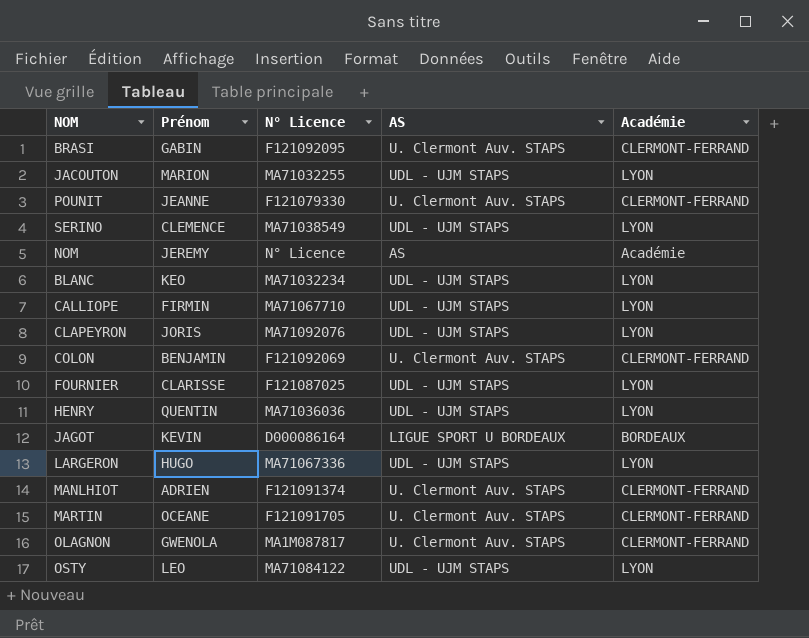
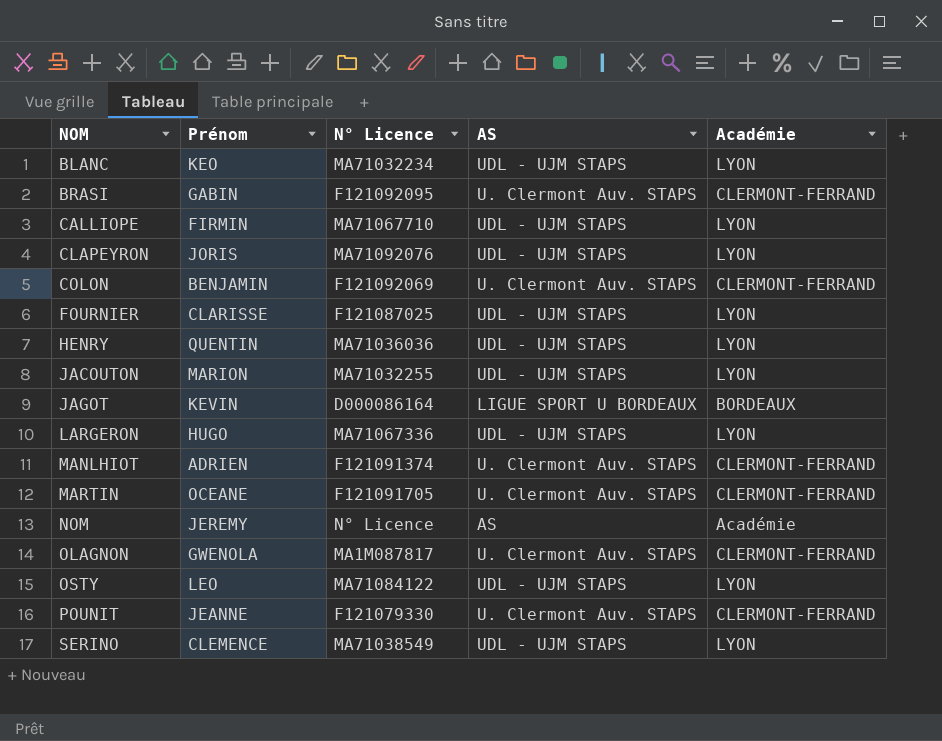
row order: none -> NOM ascending

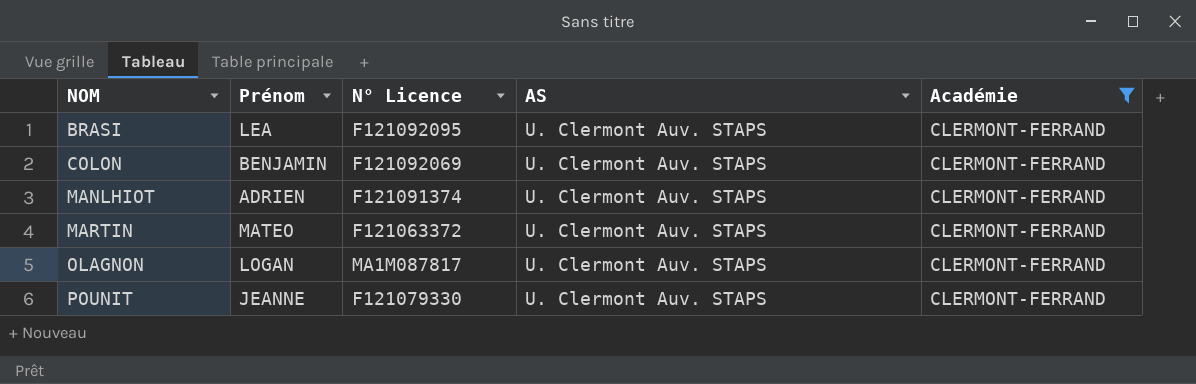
filter: none -> Académie = CLERMONT-FERRAND
BRASI | Prénom: GABIN -> LEA
MARTIN | Prénom: OCEANE -> MATEO
MARTIN | N° Licence: F121091705 -> F121063372
OLAGNON | Prénom: GWENOLA -> LOGAN

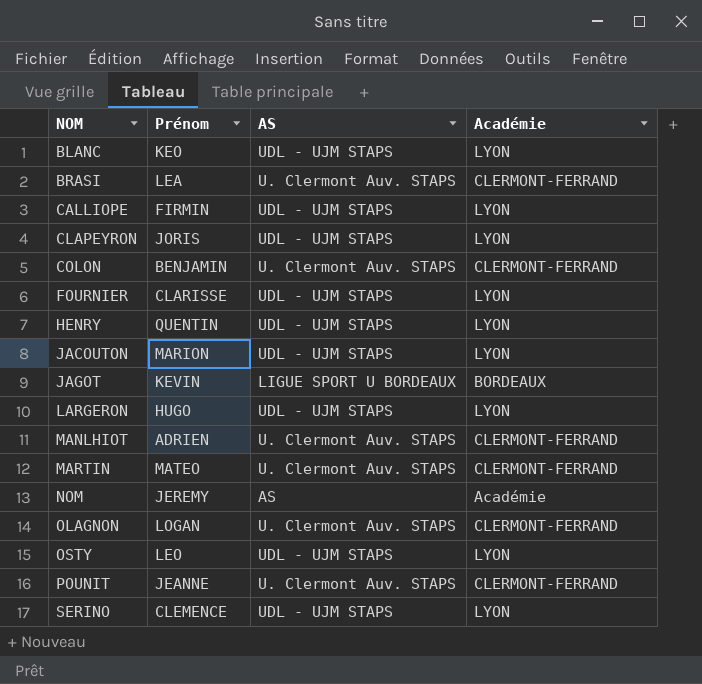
filter: Académie = CLERMONT-FERRAND -> none
column N° Licence | position: 3 -> none

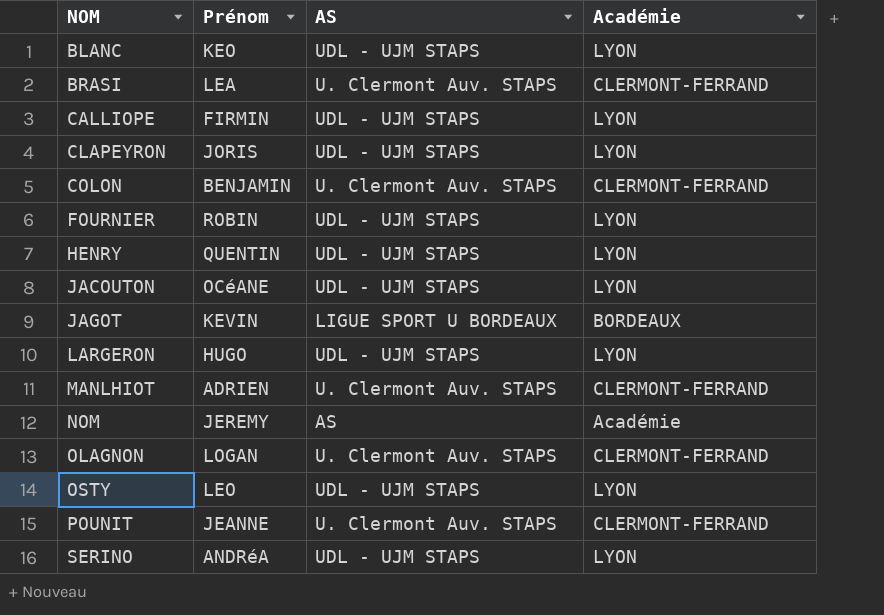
row MARTIN: MATEO | U. Clermont Auv. STAPS | CLERMONT-FERRAND -> none
FOURNIER | Prénom: CLARISSE -> ROBIN
JACOUTON | Prénom: MARION -> OCéANE
SERINO | Prénom: CLEMENCE -> ANDRéA

